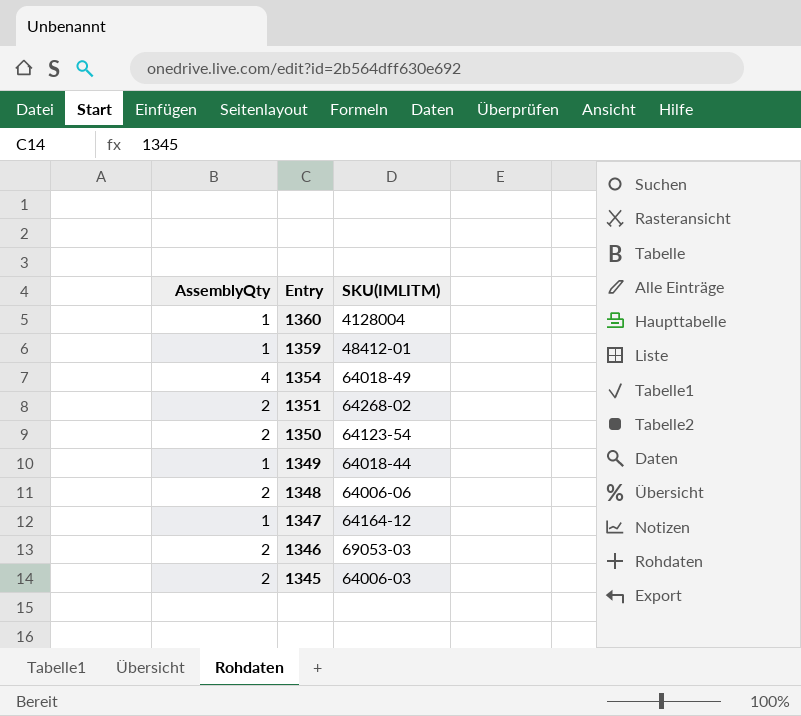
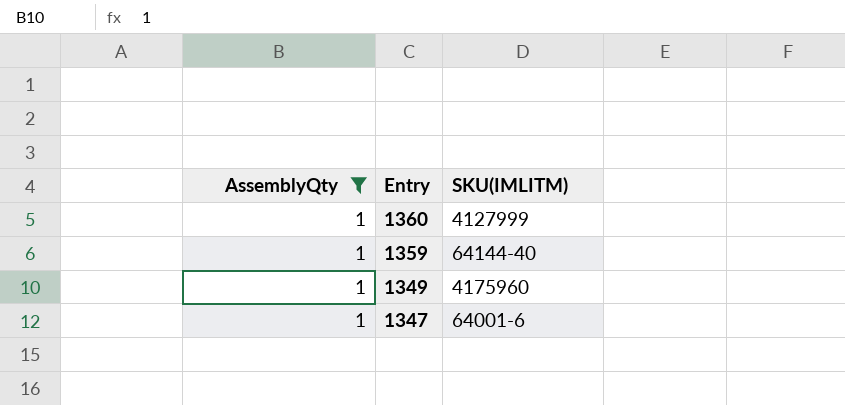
filter: none -> AssemblyQty = 1
1360 | SKU(IMLITM): 4128004 -> 4127999
1359 | SKU(IMLITM): 48412-01 -> 64144-40
1349 | SKU(IMLITM): 64018-44 -> 4175960
1347 | SKU(IMLITM): 64164-12 -> 64001-6

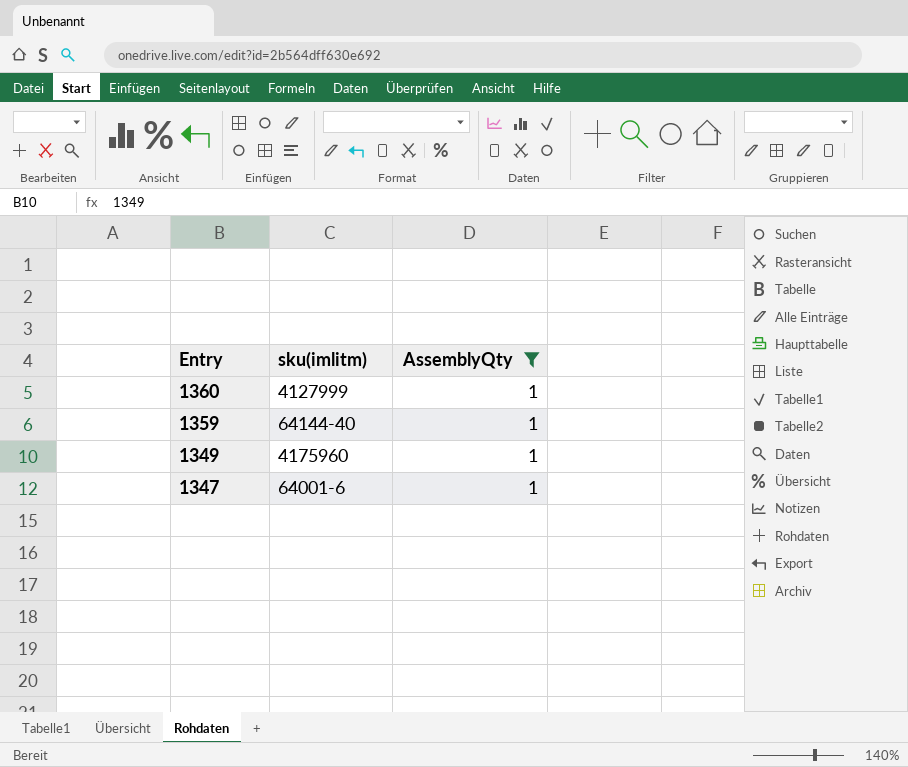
column name: SKU(IMLITM) -> sku(imlitm)
column AssemblyQty | position: 1 -> 3

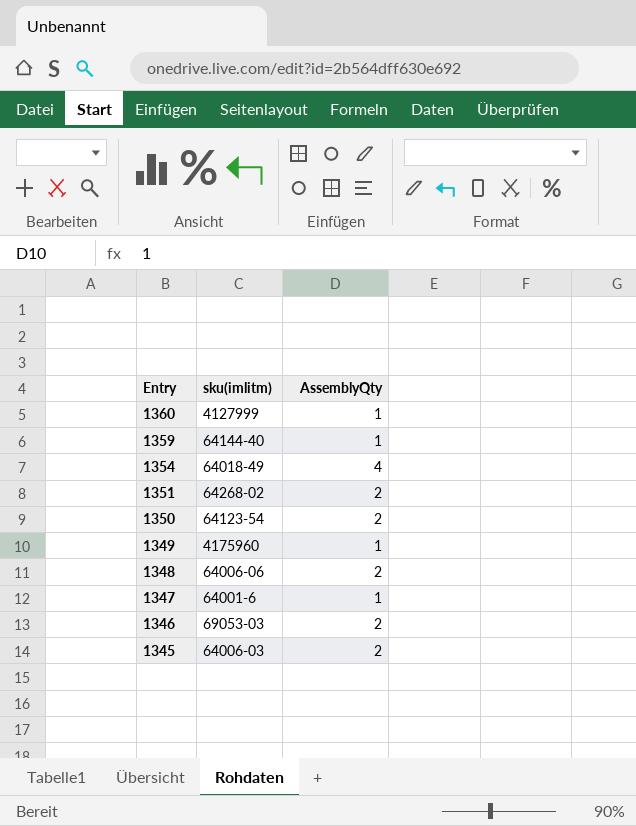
filter: AssemblyQty = 1 -> none

